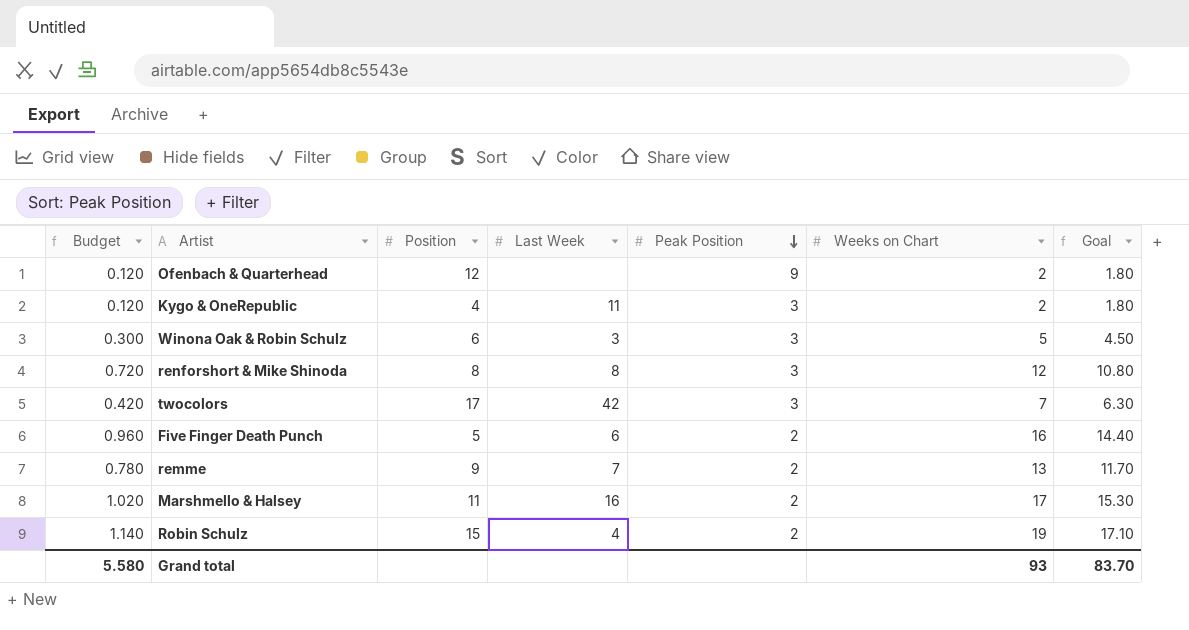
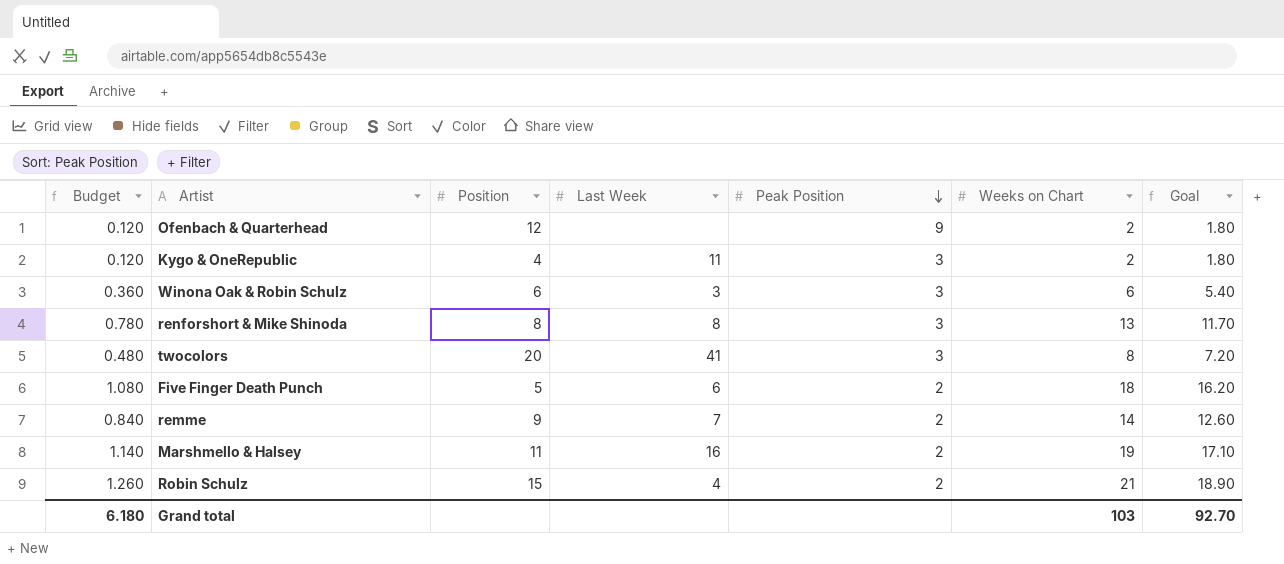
Winona Oak & Robin Schulz | Budget: 0.300 -> 0.360
Winona Oak & Robin Schulz | Weeks on Chart: 5 -> 6
Winona Oak & Robin Schulz | Goal: 4.50 -> 5.40
renforshort & Mike Shinoda | Budget: 0.720 -> 0.780
renforshort & Mike Shinoda | Weeks on Chart: 12 -> 13
renforshort & Mike Shinoda | Goal: 10.80 -> 11.70
twocolors | Budget: 0.420 -> 0.480
twocolors | Position: 17 -> 20
twocolors | Last Week: 42 -> 41
twocolors | Weeks on Chart: 7 -> 8
twocolors | Goal: 6.30 -> 7.20
Five Finger Death Punch | Budget: 0.960 -> 1.080
Five Finger Death Punch | Weeks on Chart: 16 -> 18
Five Finger Death Punch | Goal: 14.40 -> 16.20
remme | Budget: 0.780 -> 0.840
remme | Weeks on Chart: 13 -> 14
remme | Goal: 11.70 -> 12.60
Marshmello & Halsey | Budget: 1.020 -> 1.140
Marshmello & Halsey | Weeks on Chart: 17 -> 19
Marshmello & Halsey | Goal: 15.30 -> 17.10
Robin Schulz | Budget: 1.140 -> 1.260
Robin Schulz | Weeks on Chart: 19 -> 21
Robin Schulz | Goal: 17.10 -> 18.90
Grand total | Budget: 5.580 -> 6.180
Grand total | Weeks on Chart: 93 -> 103
Grand total | Goal: 83.70 -> 92.70

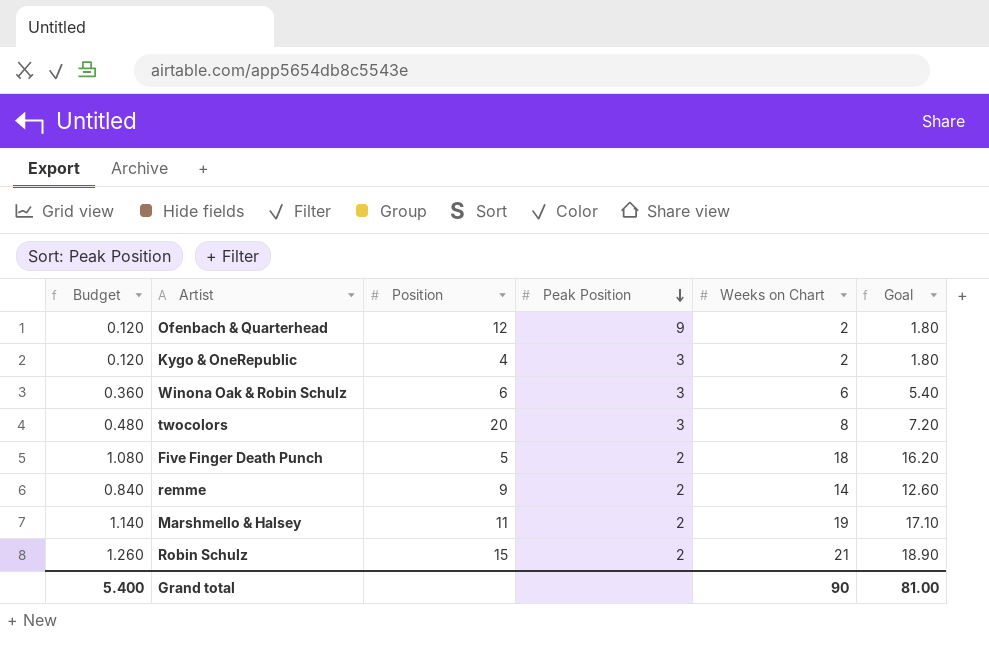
column Last Week | position: 4 -> none
row renforshort & Mike Shinoda: 0.780 | 8 | 8 | 3 | 13 | 11.70 -> none
Grand total | Budget: 6.180 -> 5.400
Grand total | Weeks on Chart: 103 -> 90
Grand total | Goal: 92.70 -> 81.00

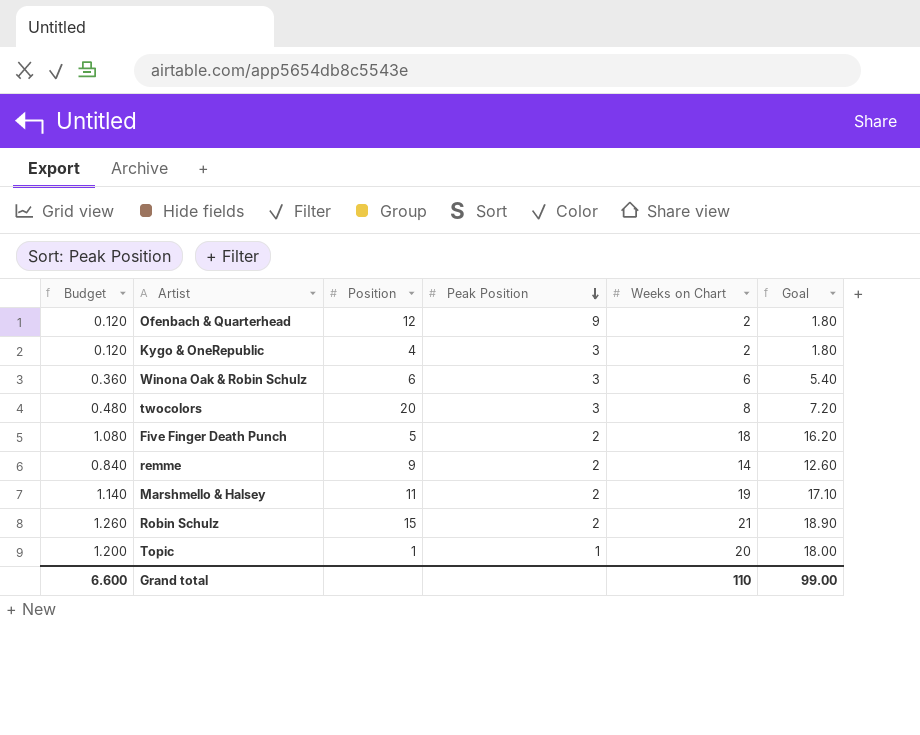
row Topic: none -> 1.200 | 1 | 1 | 20 | 18.00
Grand total | Budget: 5.400 -> 6.600
Grand total | Weeks on Chart: 90 -> 110
Grand total | Goal: 81.00 -> 99.00

